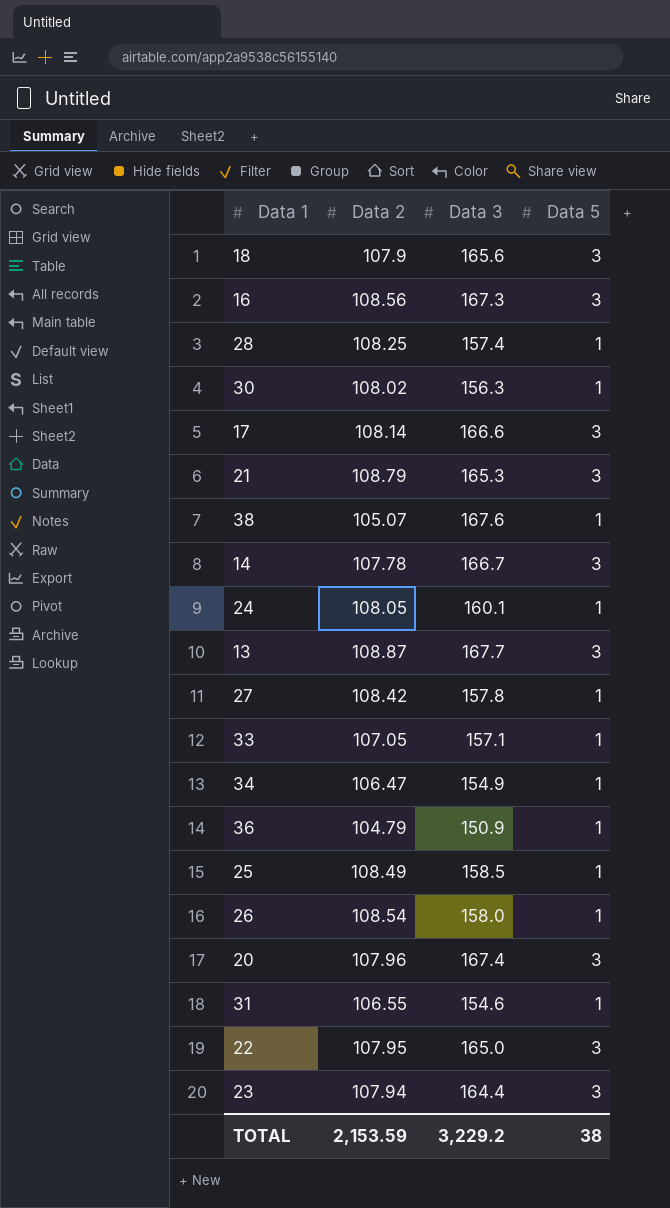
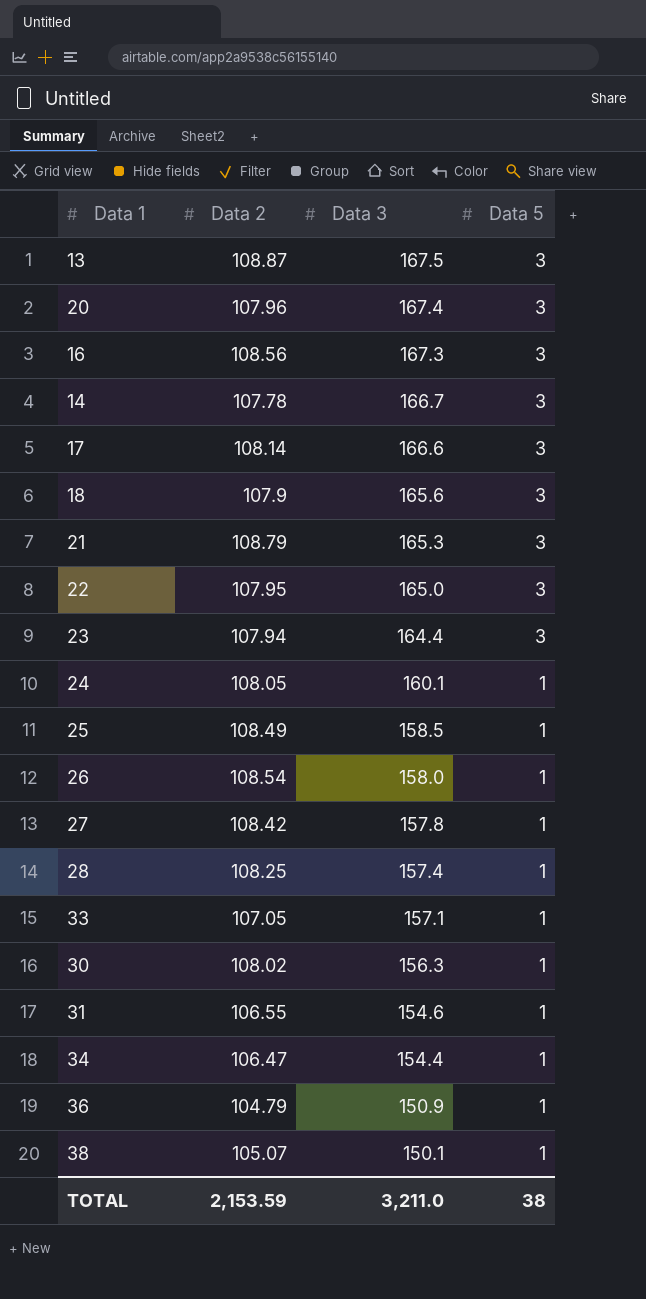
row order: none -> Data 3 descending
13 | Data 3: 167.7 -> 167.5
34 | Data 3: 154.9 -> 154.4
38 | Data 3: 167.6 -> 150.1
TOTAL | Data 3: 3,229.2 -> 3,211.0

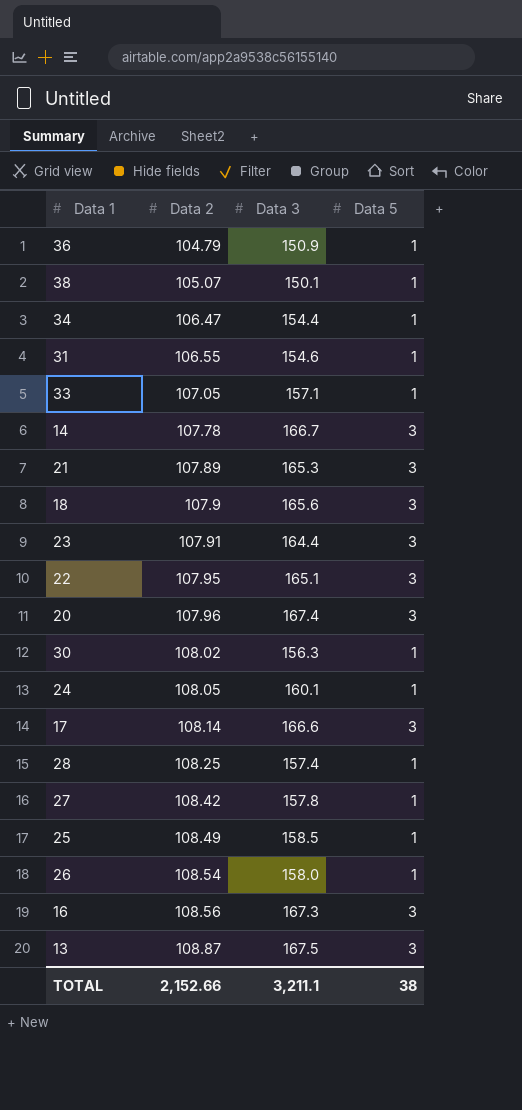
row order: Data 3 descending -> Data 2 ascending
21 | Data 2: 108.79 -> 107.89
23 | Data 2: 107.94 -> 107.91
22 | Data 3: 165.0 -> 165.1
TOTAL | Data 2: 2,153.59 -> 2,152.66
TOTAL | Data 3: 3,211.0 -> 3,211.1

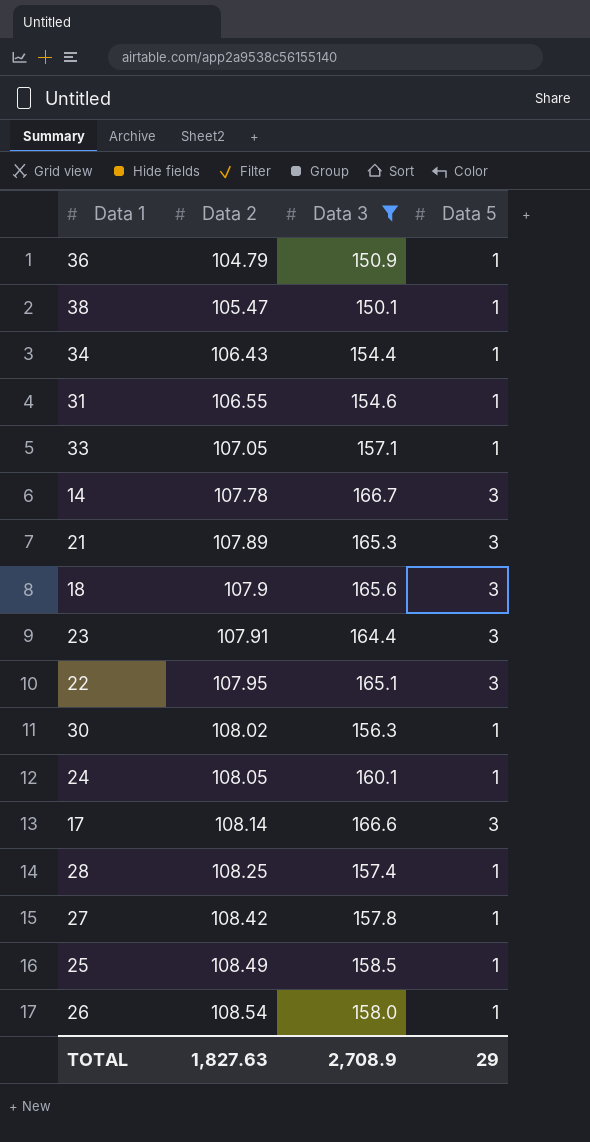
filter: none -> Data 3 <= 166.7
38 | Data 2: 105.07 -> 105.47
34 | Data 2: 106.47 -> 106.43
TOTAL | Data 2: 2,152.66 -> 1,827.63
TOTAL | Data 3: 3,211.1 -> 2,708.9
TOTAL | Data 5: 38 -> 29

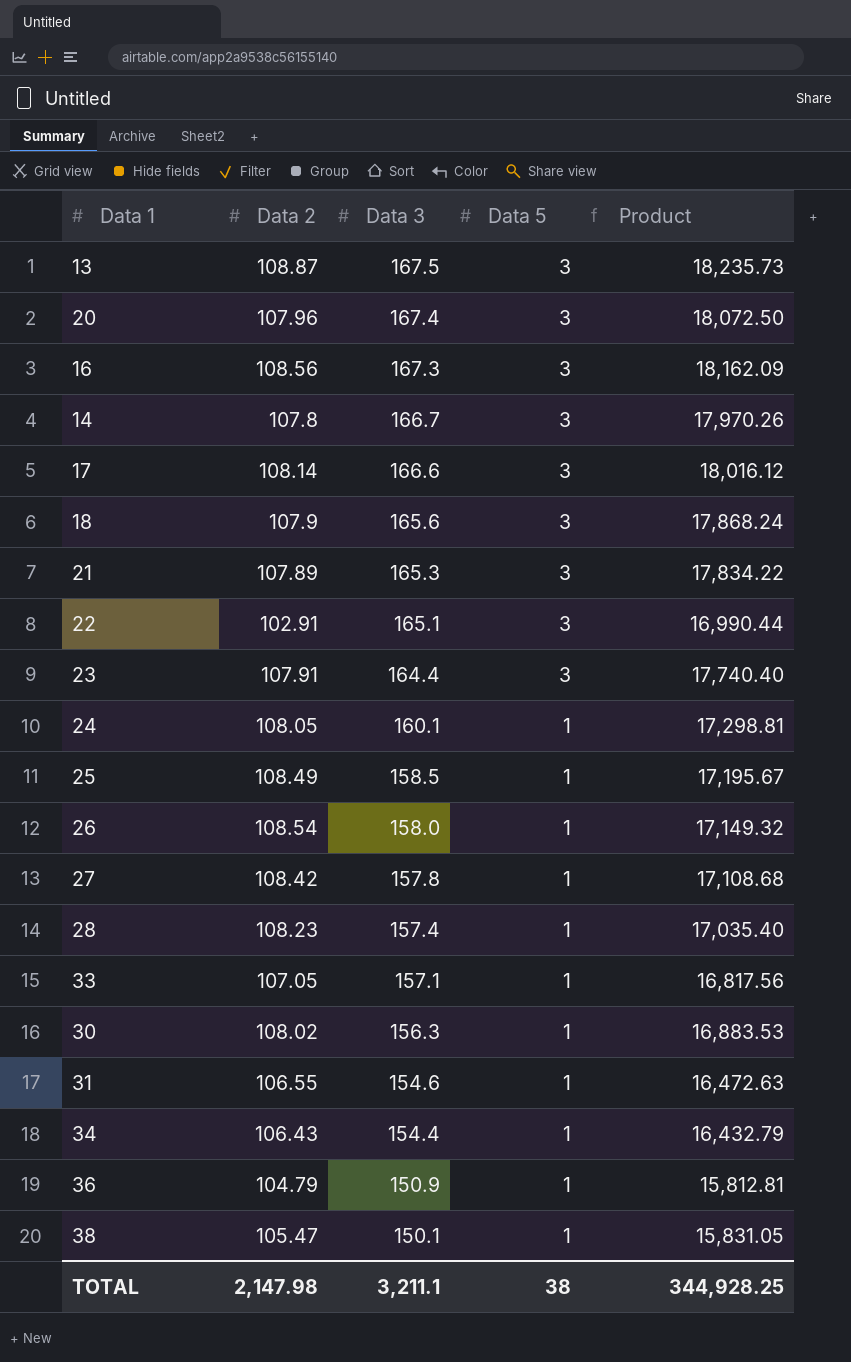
filter: Data 3 <= 166.7 -> none
row order: Data 2 ascending -> Data 3 descending
column Product | formula: none -> [Data 2] * [Data 3]
14 | Data 2: 107.78 -> 107.8
22 | Data 2: 107.95 -> 102.91
28 | Data 2: 108.25 -> 108.23
TOTAL | Data 2: 1,827.63 -> 2,147.98
TOTAL | Data 3: 2,708.9 -> 3,211.1
TOTAL | Data 5: 29 -> 38

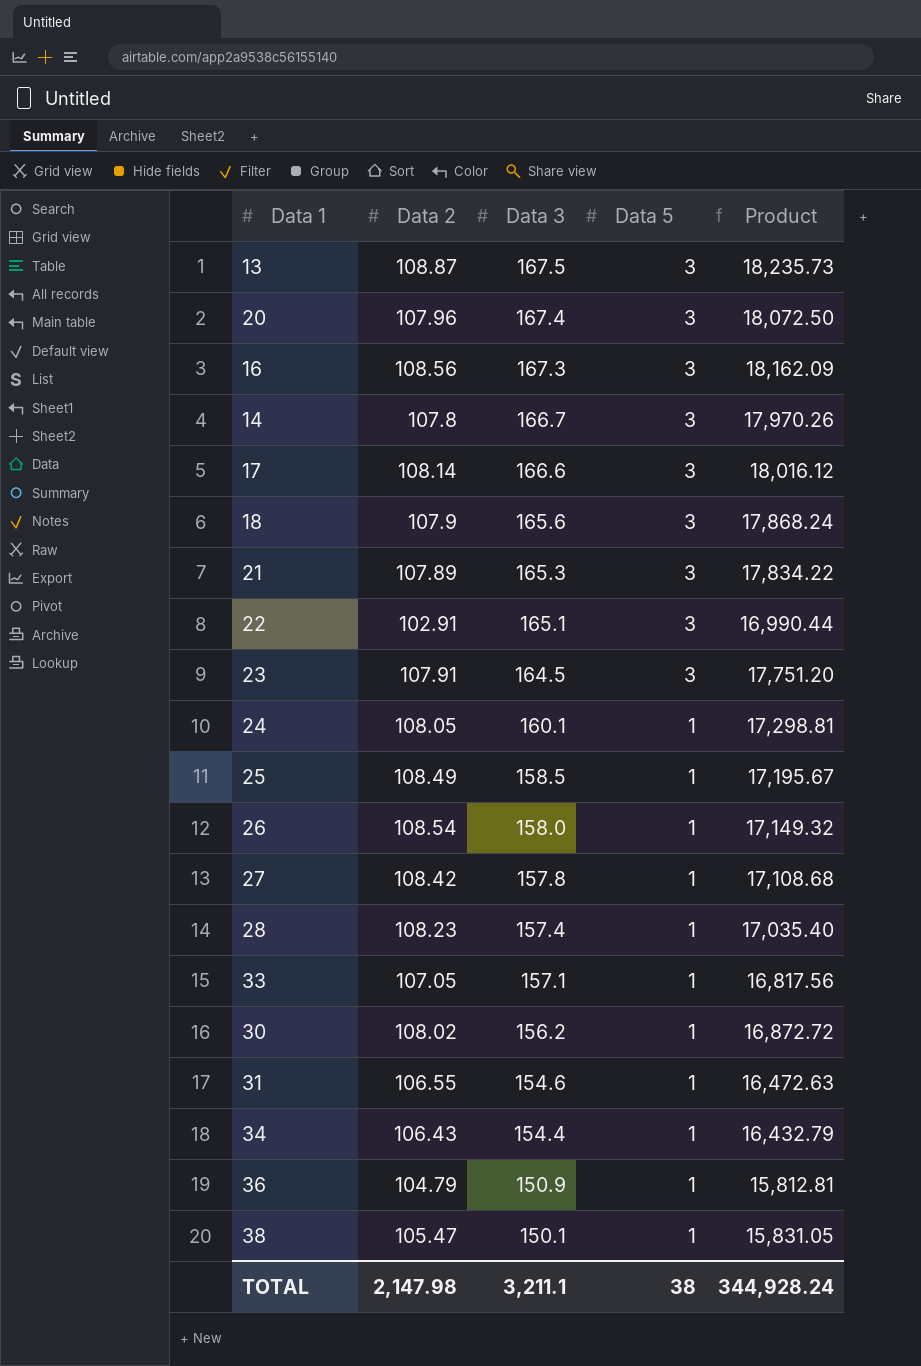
23 | Data 3: 164.4 -> 164.5
23 | Product: 17,740.40 -> 17,751.20
30 | Data 3: 156.3 -> 156.2
30 | Product: 16,883.53 -> 16,872.72
TOTAL | Product: 344,928.25 -> 344,928.24

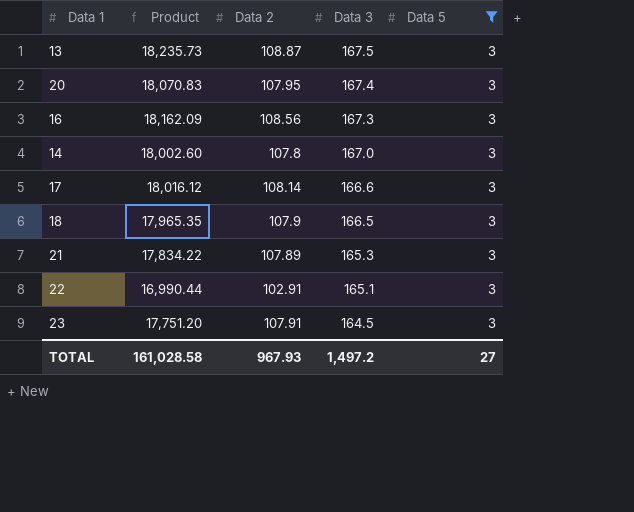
filter: none -> Data 5 = 3
column Product | position: 5 -> 2
20 | Product: 18,072.50 -> 18,070.83
20 | Data 2: 107.96 -> 107.95
14 | Product: 17,970.26 -> 18,002.60
14 | Data 3: 166.7 -> 167.0
18 | Product: 17,868.24 -> 17,965.35
18 | Data 3: 165.6 -> 166.5
TOTAL | Product: 344,928.24 -> 161,028.58
TOTAL | Data 2: 2,147.98 -> 967.93
TOTAL | Data 3: 3,211.1 -> 1,497.2
TOTAL | Data 5: 38 -> 27

